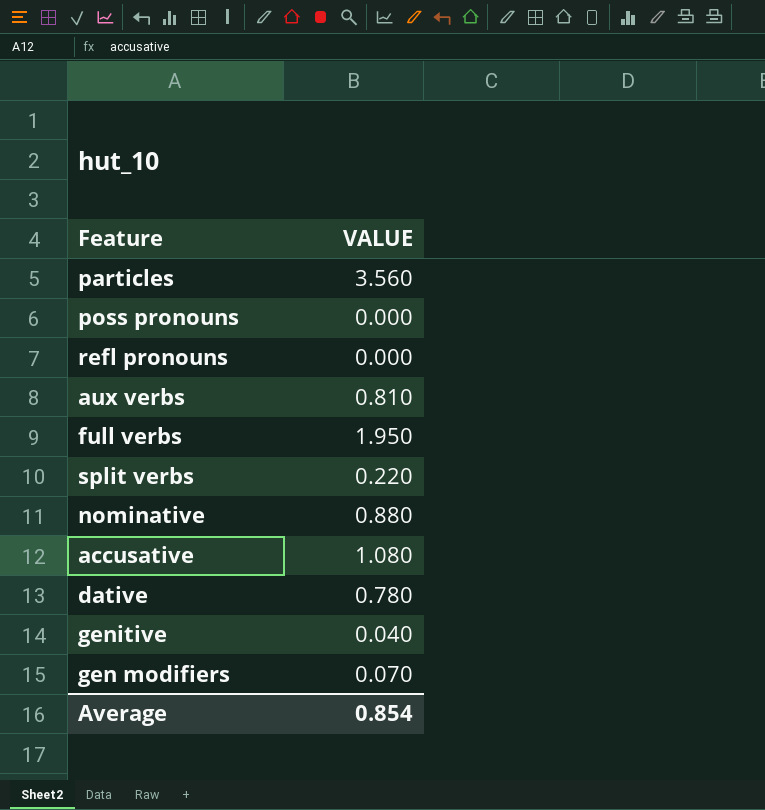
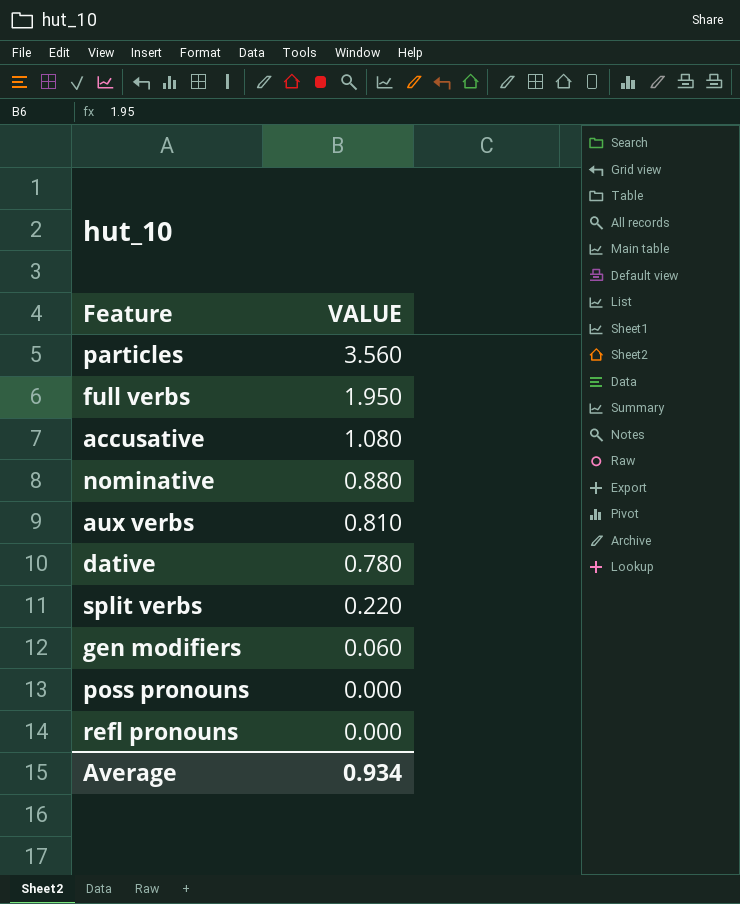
row order: none -> VALUE descending
row genitive: 0.040 -> none
gen modifiers | VALUE: 0.070 -> 0.060
Average | VALUE: 0.854 -> 0.934

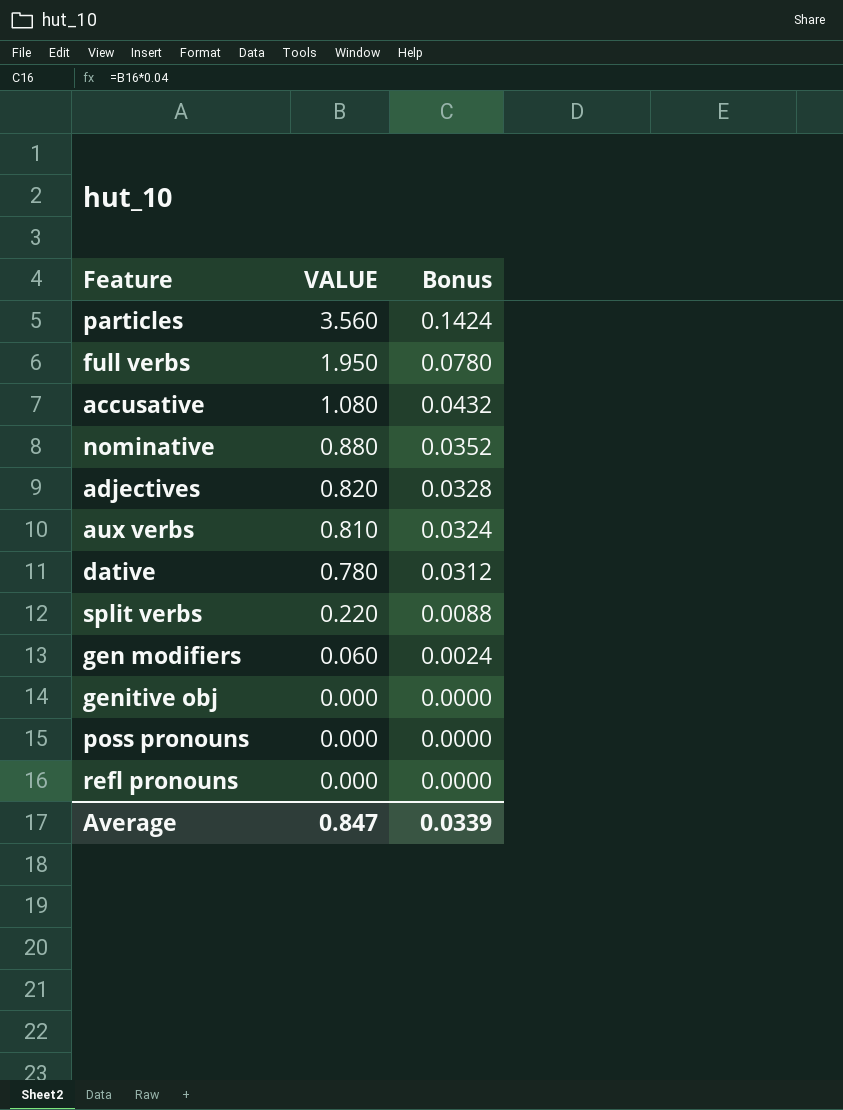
column Bonus | formula: none -> [VALUE] * 0.04
row adjectives: none -> 0.820 | 0.0328
row genitive obj: none -> 0.000 | 0.0000
Average | VALUE: 0.934 -> 0.847

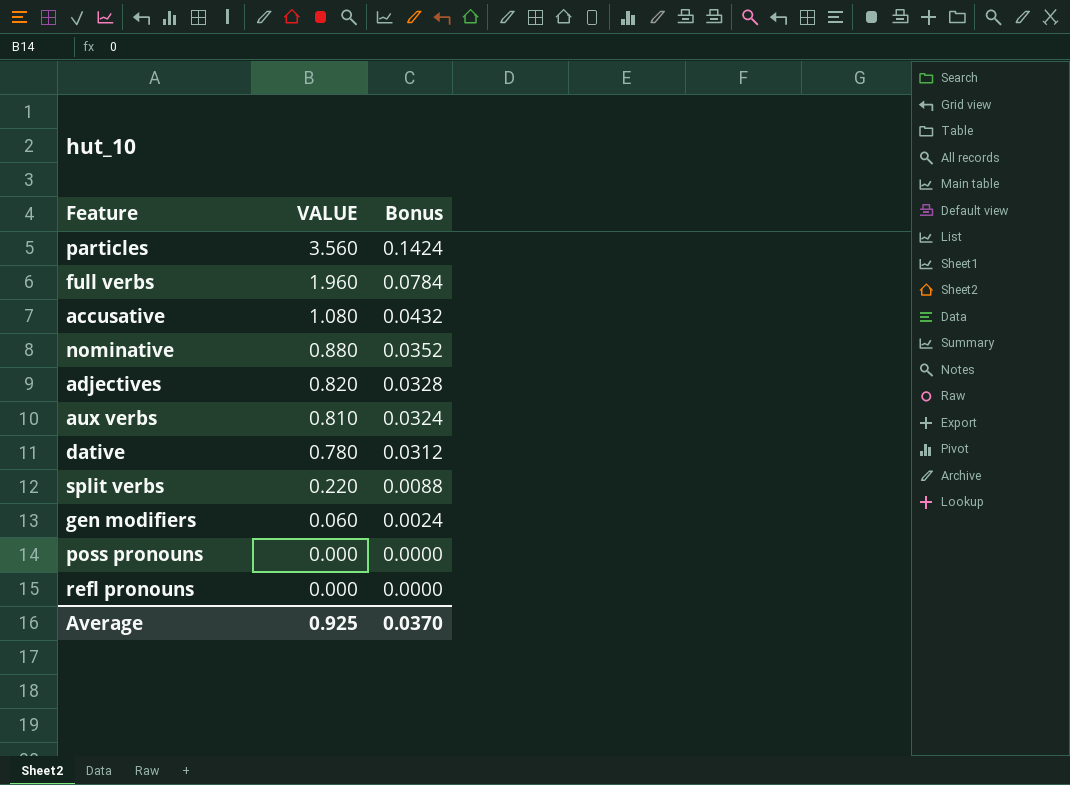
row genitive obj: 0.000 | 0.0000 -> none
full verbs | VALUE: 1.950 -> 1.960
full verbs | Bonus: 0.0780 -> 0.0784
Average | VALUE: 0.847 -> 0.925
Average | Bonus: 0.0339 -> 0.0370

